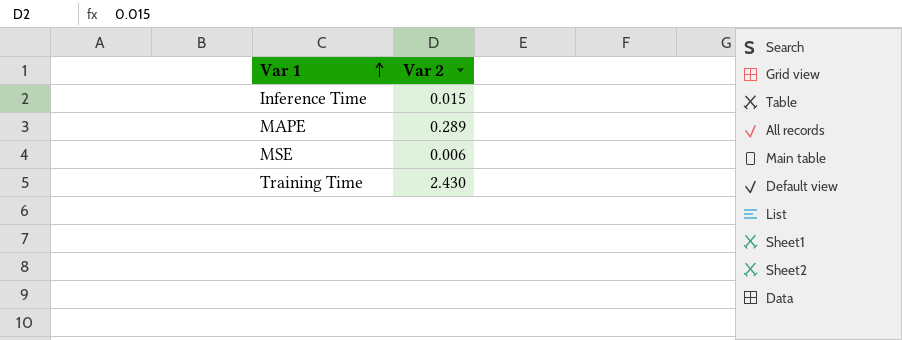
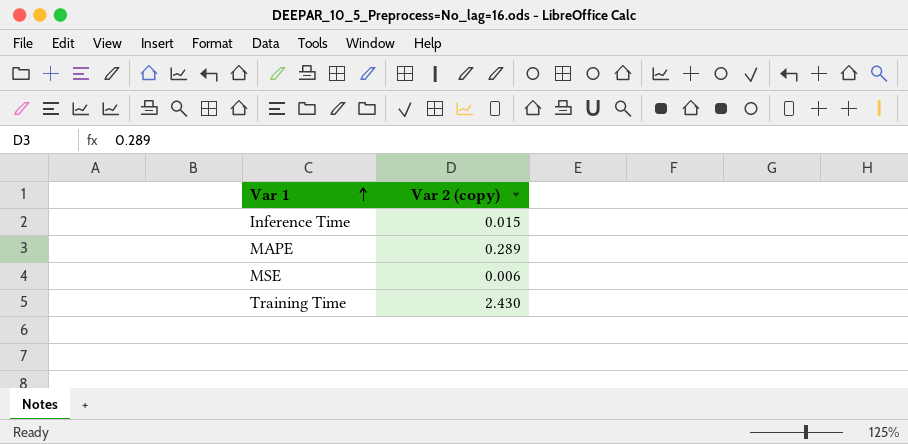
column name: Var 2 -> Var 2 (copy)

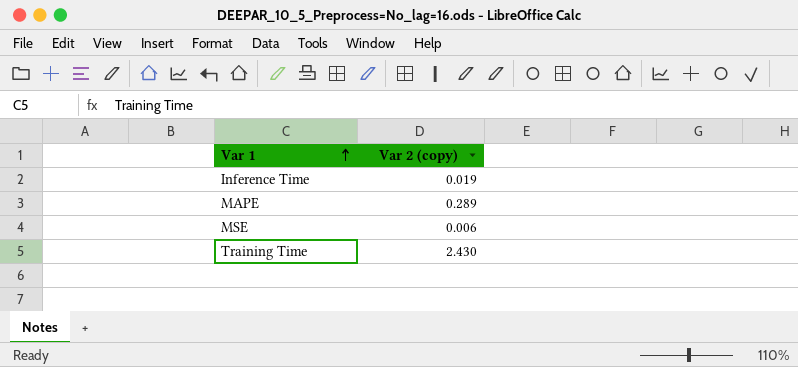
Inference Time | Var 2 (copy): 0.015 -> 0.019

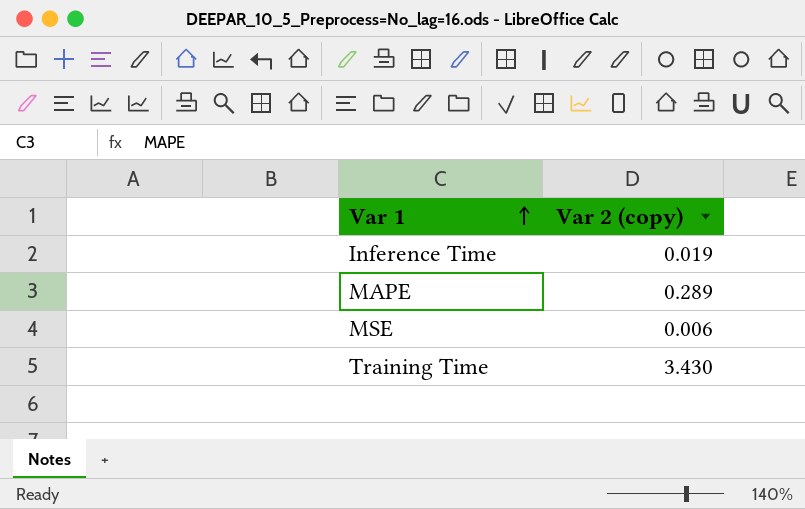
Training Time | Var 2 (copy): 2.430 -> 3.430

